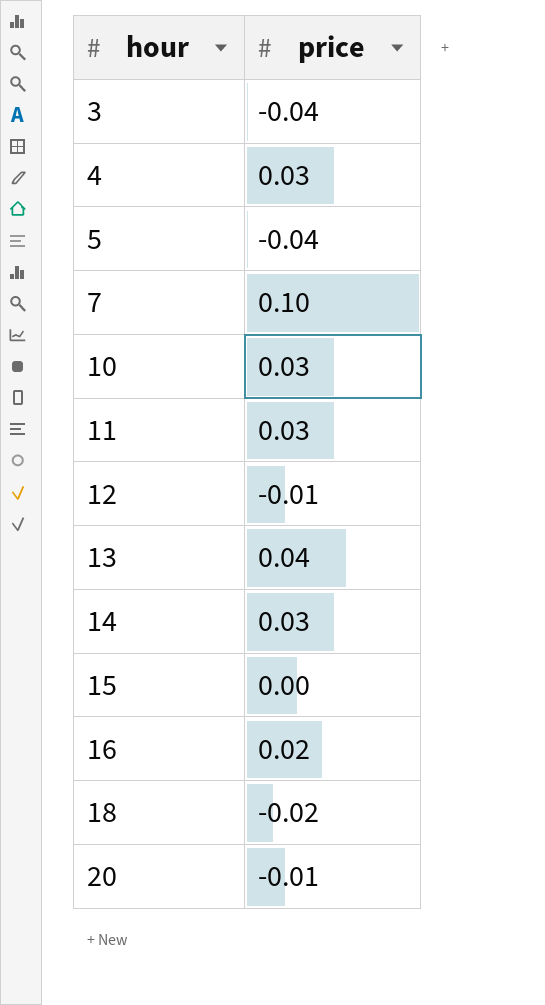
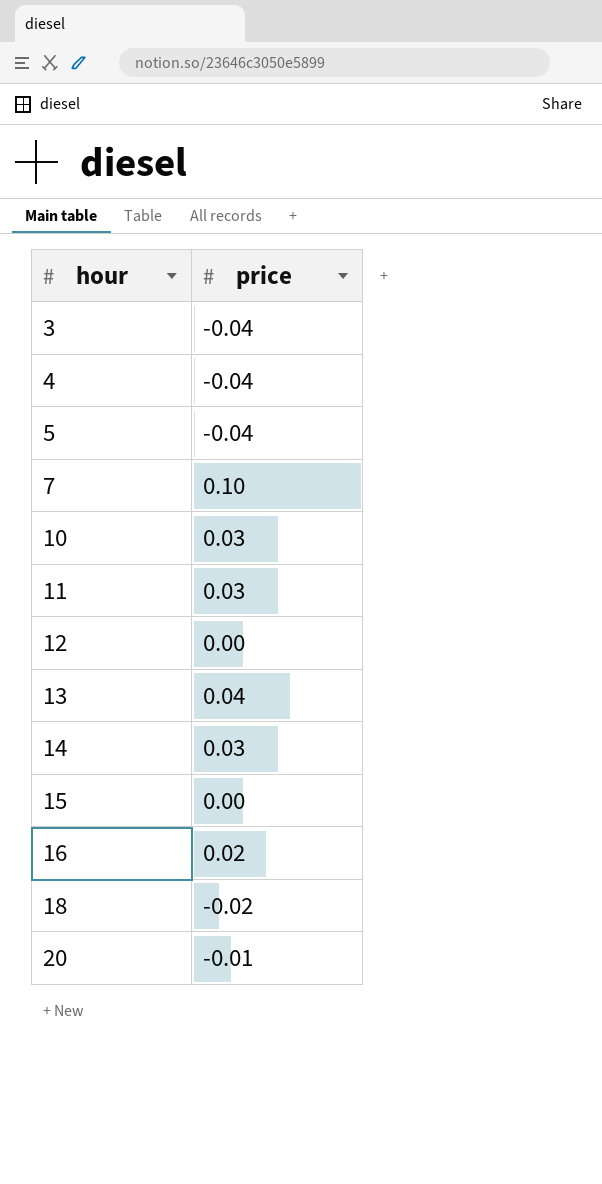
4 | price: 0.03 -> -0.04
12 | price: -0.01 -> 0.00

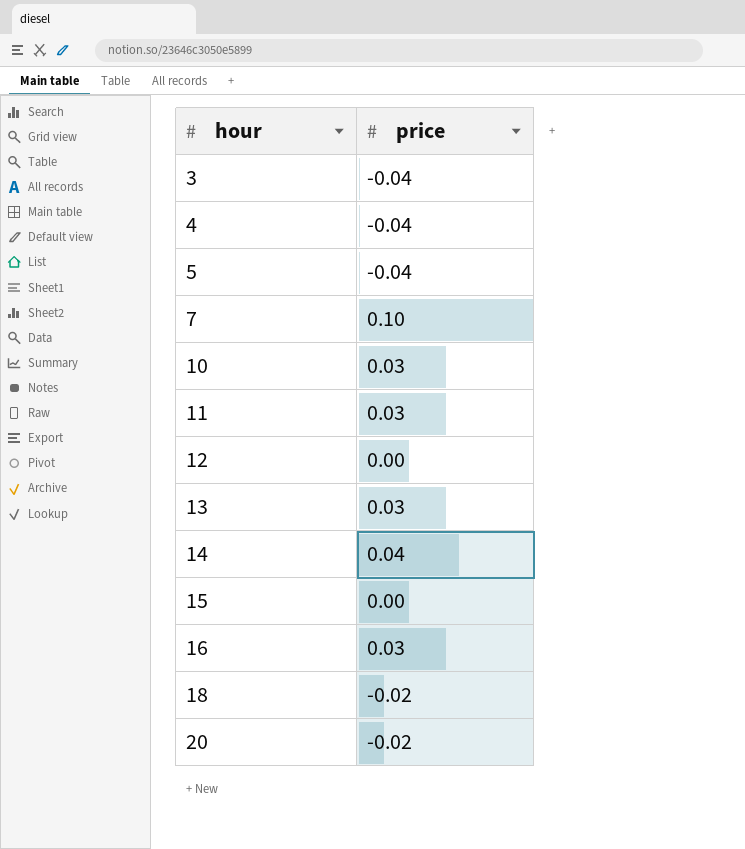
13 | price: 0.04 -> 0.03
14 | price: 0.03 -> 0.04
16 | price: 0.02 -> 0.03
20 | price: -0.01 -> -0.02

